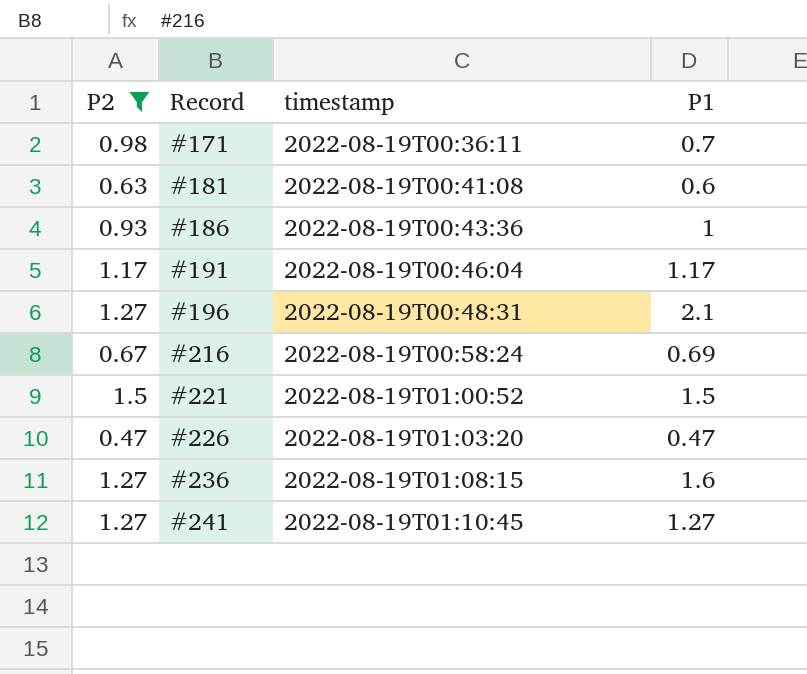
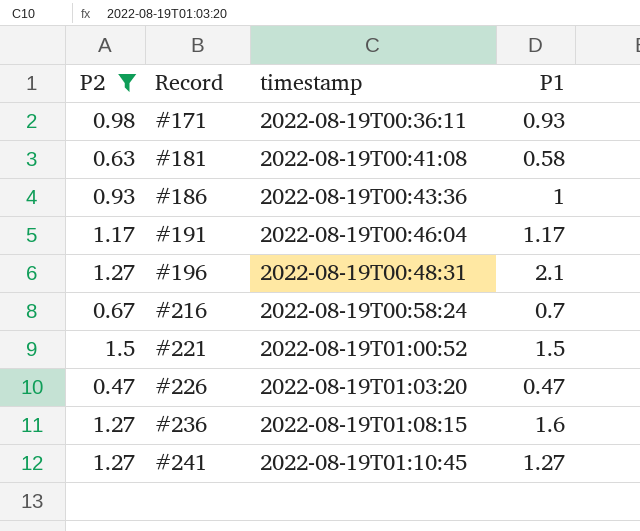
#171 | P1: 0.7 -> 0.93
#181 | P1: 0.6 -> 0.58
#216 | P1: 0.69 -> 0.7

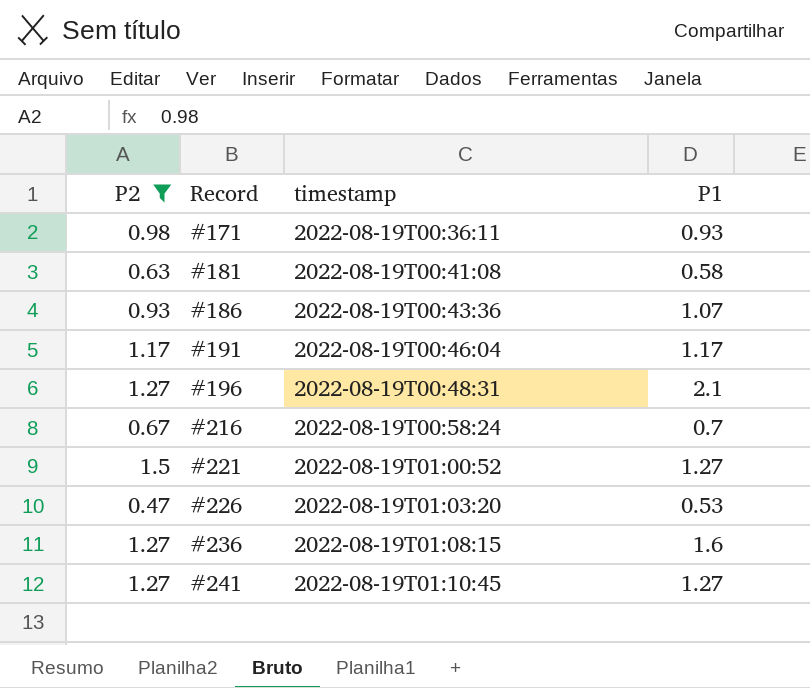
#186 | P1: 1 -> 1.07
#221 | P1: 1.5 -> 1.27
#226 | P1: 0.47 -> 0.53

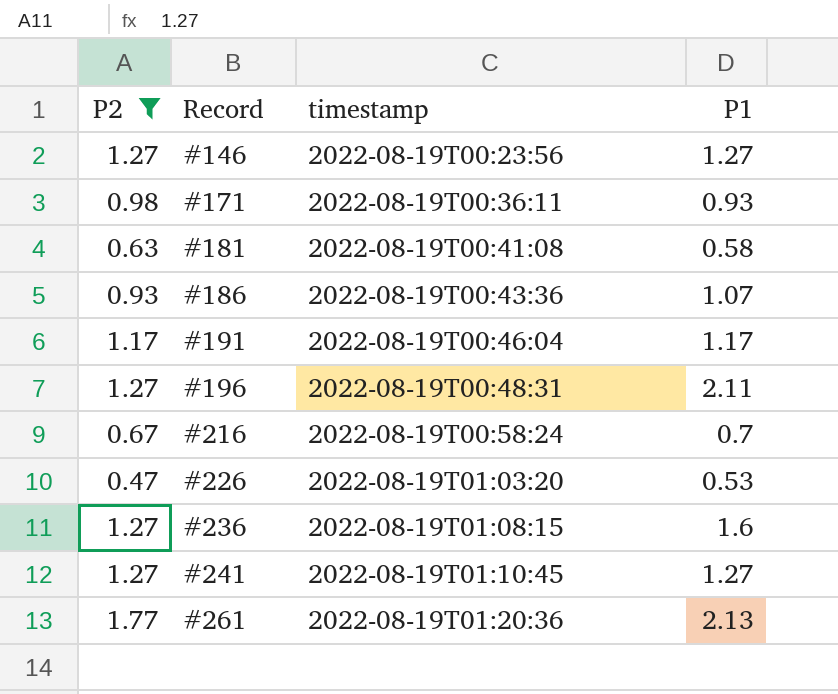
row #221: 1.5 | 2022-08-19T01:00:52 | 1.27 -> none
row #146: none -> 1.27 | 2022-08-19T00:23:56 | 1.27
#196 | P1: 2.1 -> 2.11
row #261: none -> 1.77 | 2022-08-19T01:20:36 | 2.13

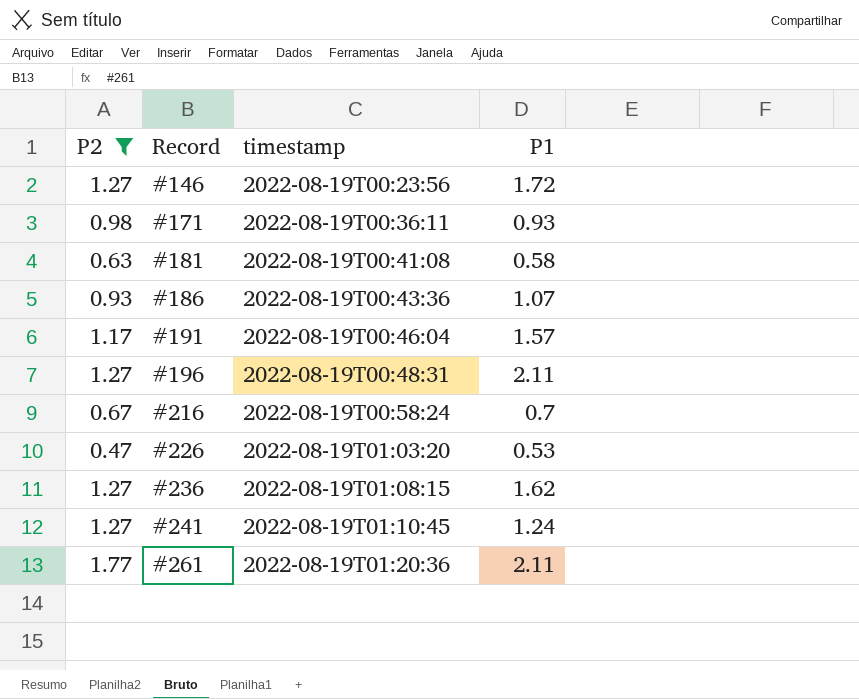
#146 | P1: 1.27 -> 1.72
#191 | P1: 1.17 -> 1.57
#236 | P1: 1.6 -> 1.62
#241 | P1: 1.27 -> 1.24
#261 | P1: 2.13 -> 2.11

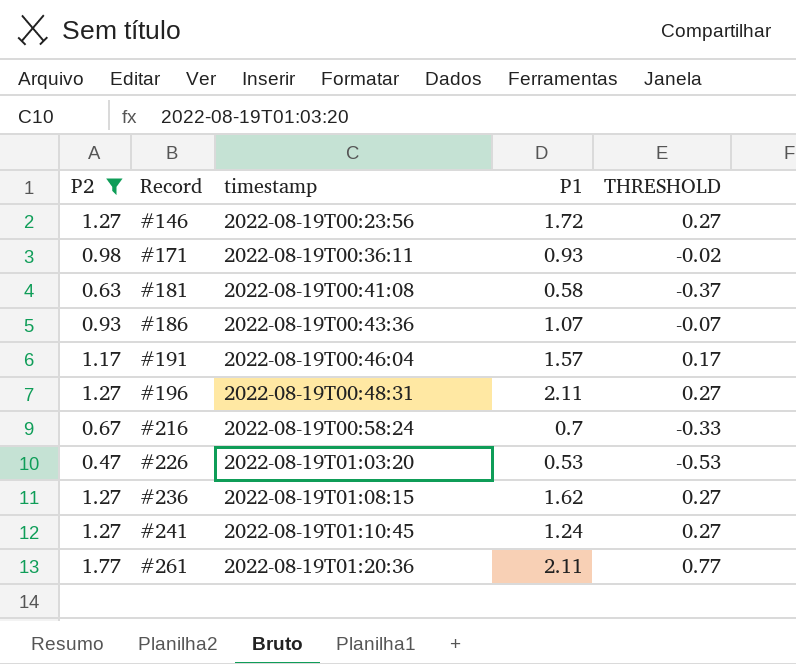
column THRESHOLD | formula: none -> [P2] - 1

